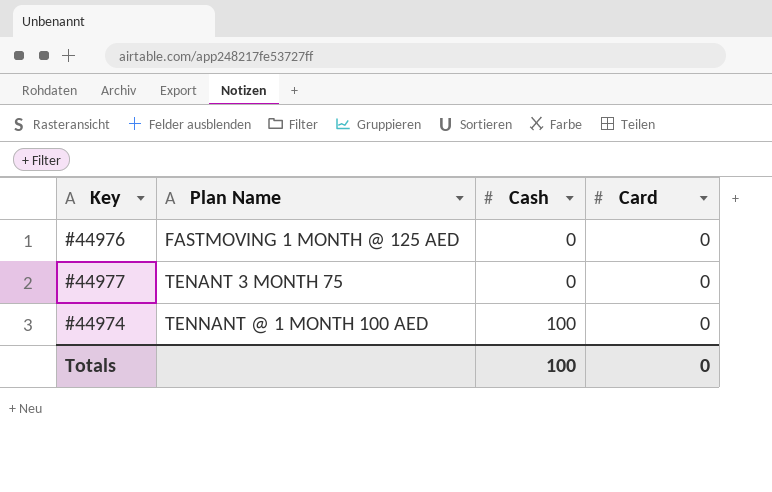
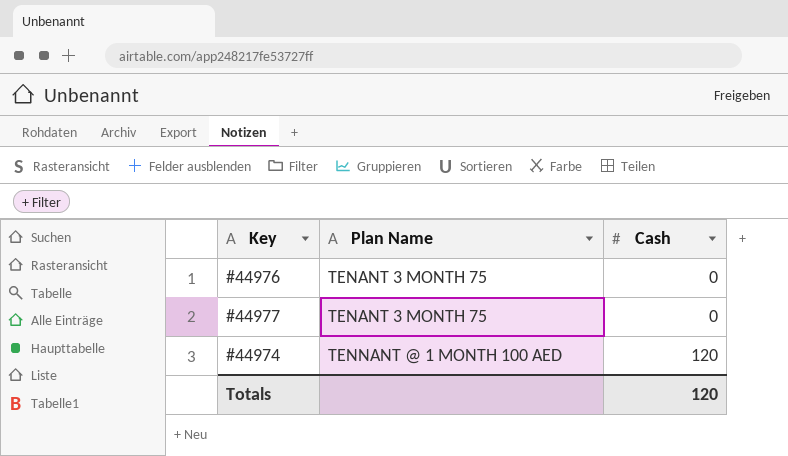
column Card | position: 4 -> none
#44976 | Plan Name: FASTMOVING 1 MONTH @ 125 AED -> TENANT 3 MONTH 75
#44974 | Cash: 100 -> 120
Totals | Cash: 100 -> 120

